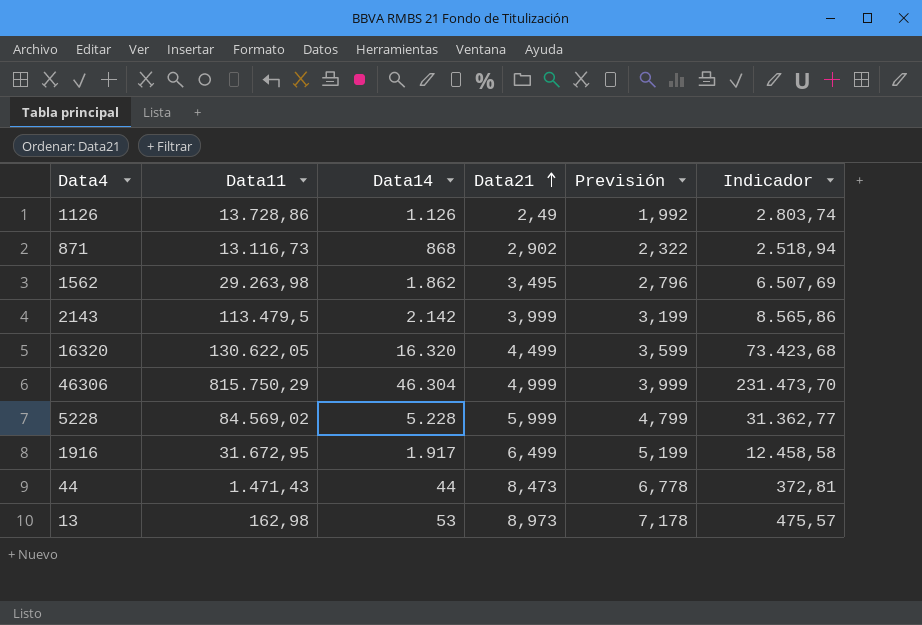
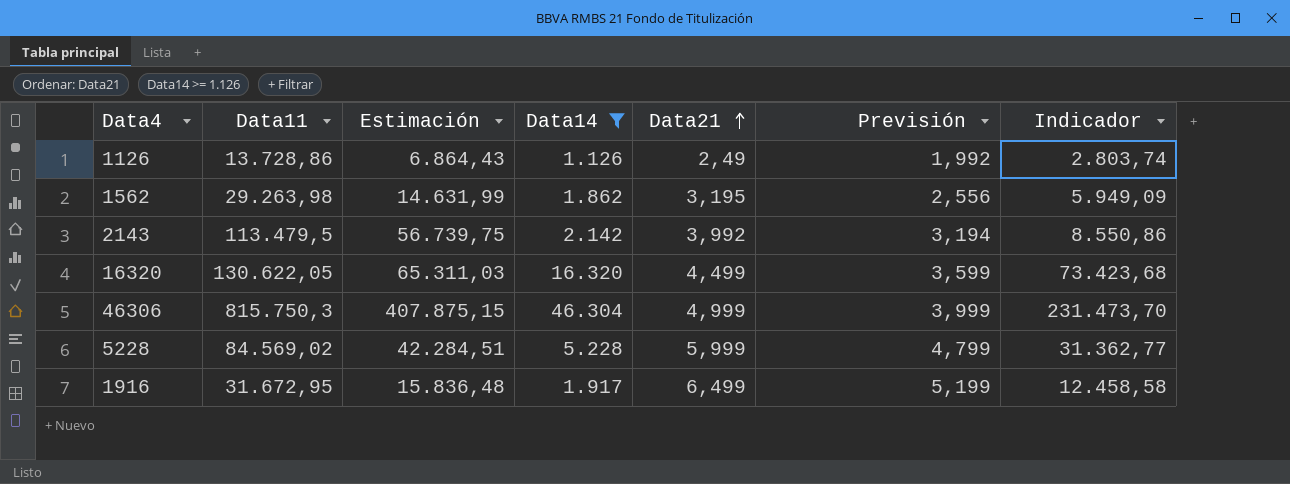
filter: none -> Data14 >= 1.126
column Estimación | formula: none -> [Data11] * 0,5
1562 | Data21: 3,495 -> 3,195
1562 | Previsión: 2,796 -> 2,556
1562 | Indicador: 6.507,69 -> 5.949,09
2143 | Data21: 3,999 -> 3,992
2143 | Previsión: 3,199 -> 3,194
2143 | Indicador: 8.565,86 -> 8.550,86
46306 | Data11: 815.750,29 -> 815.750,3

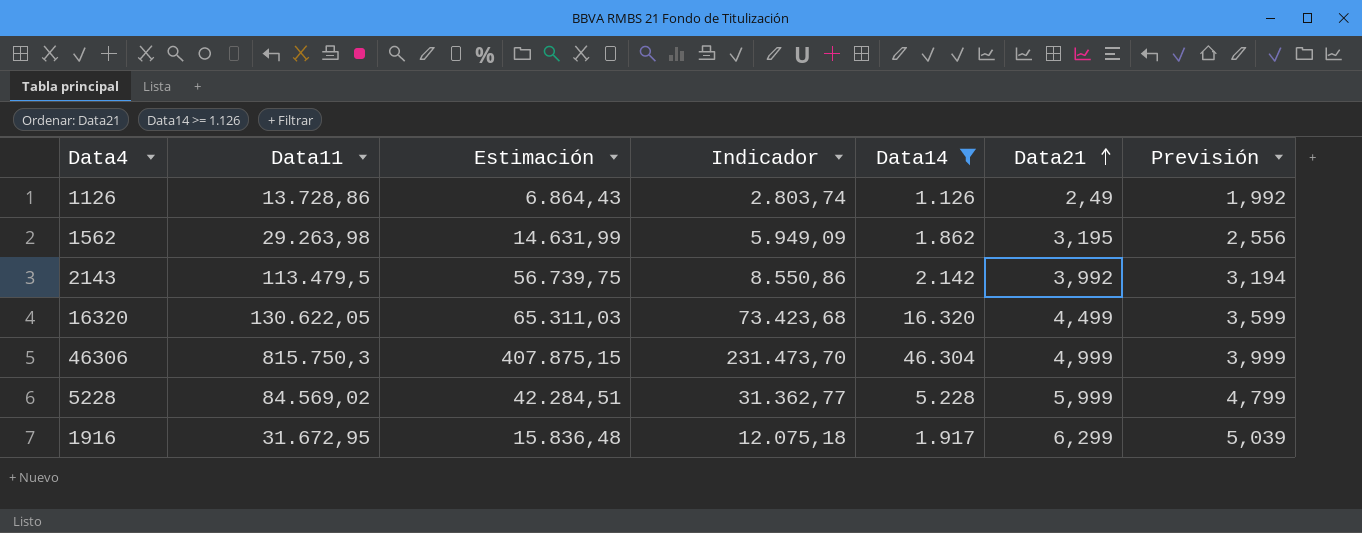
column Indicador | position: 7 -> 4
1916 | Indicador: 12.458,58 -> 12.075,18
1916 | Data21: 6,499 -> 6,299
1916 | Previsión: 5,199 -> 5,039

